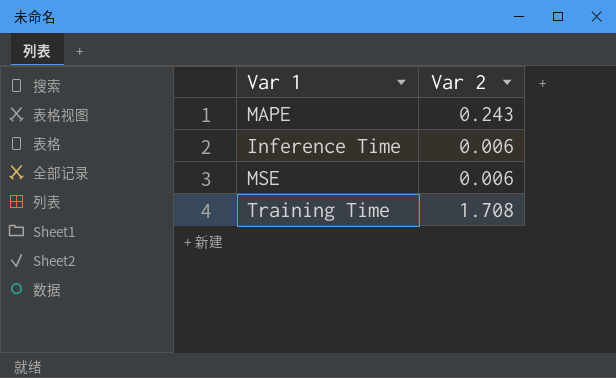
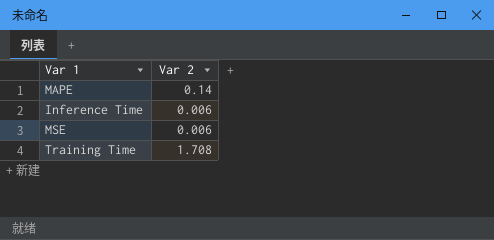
MAPE | Var 2: 0.243 -> 0.14

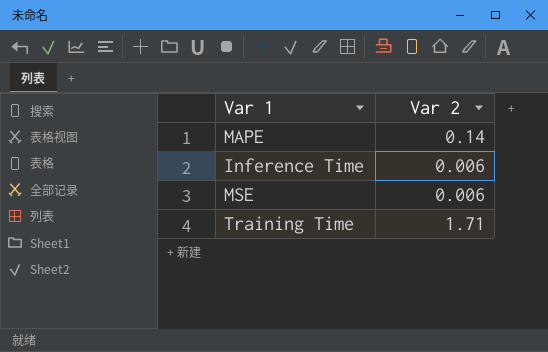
Training Time | Var 2: 1.708 -> 1.71

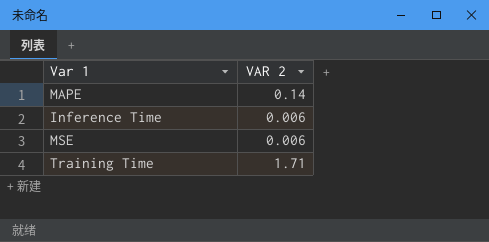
column name: Var 2 -> VAR 2

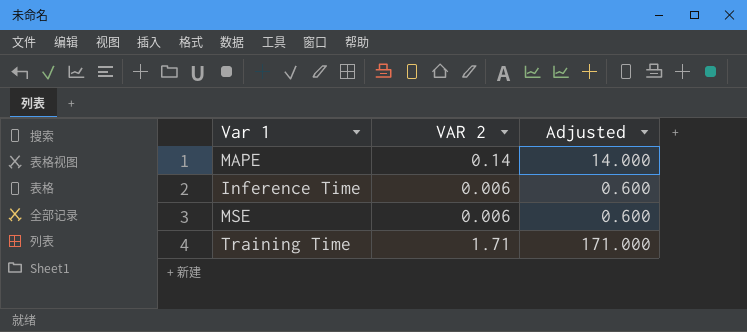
column Adjusted | formula: none -> [VAR 2] * 100

